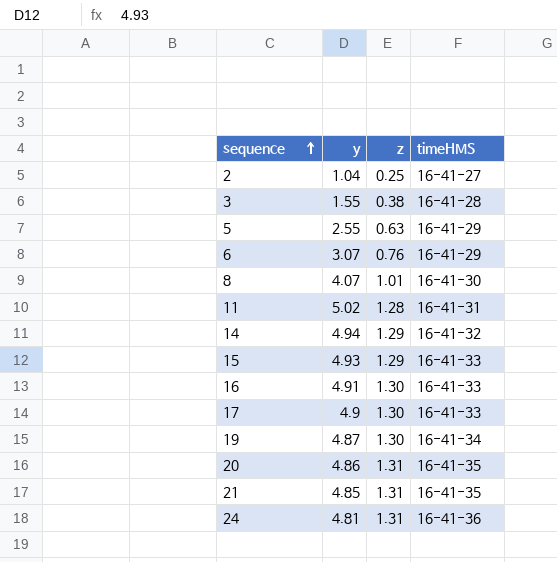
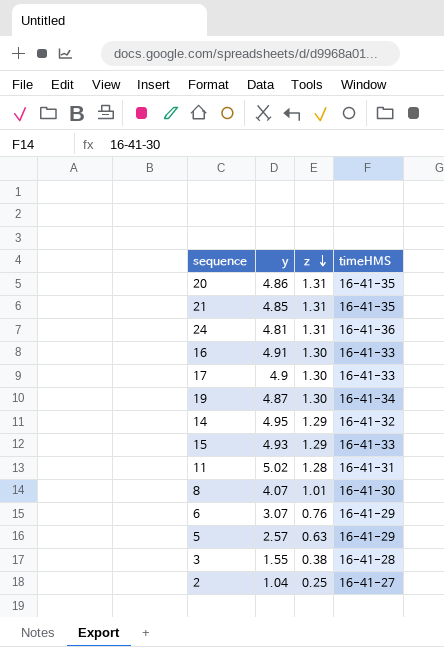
row order: sequence ascending -> z descending
14 | y: 4.94 -> 4.95
5 | y: 2.55 -> 2.57

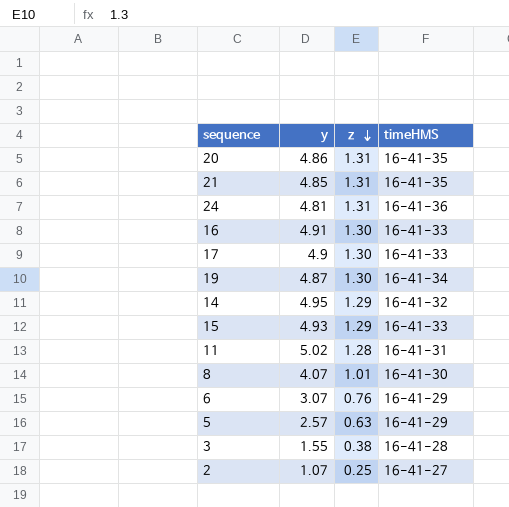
2 | y: 1.04 -> 1.07

